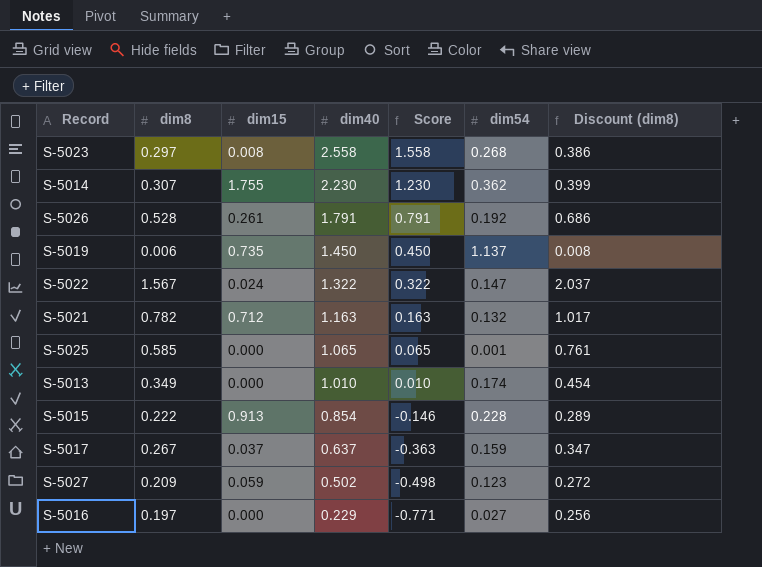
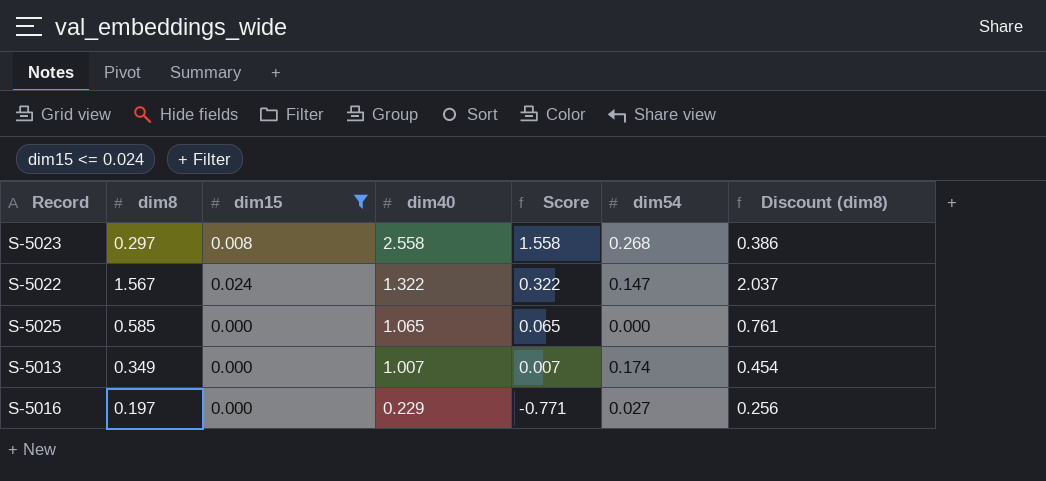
filter: none -> dim15 <= 0.024
S-5025 | dim54: 0.001 -> 0.000
S-5013 | dim40: 1.010 -> 1.007
S-5013 | Score: 0.010 -> 0.007

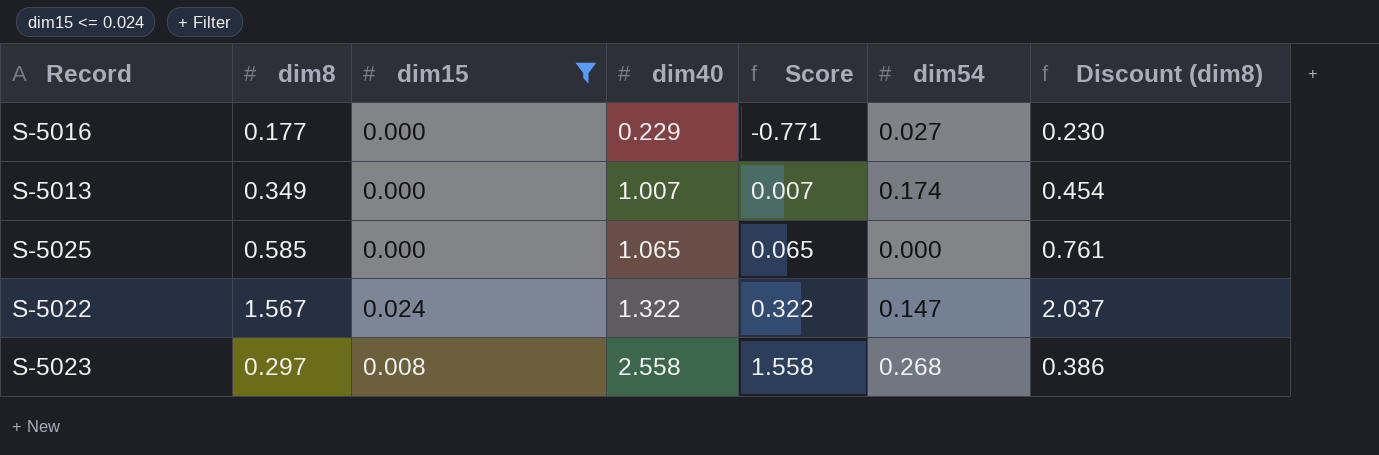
row order: dim40 descending -> dim40 ascending
S-5016 | dim8: 0.197 -> 0.177
S-5016 | Discount (dim8): 0.256 -> 0.230

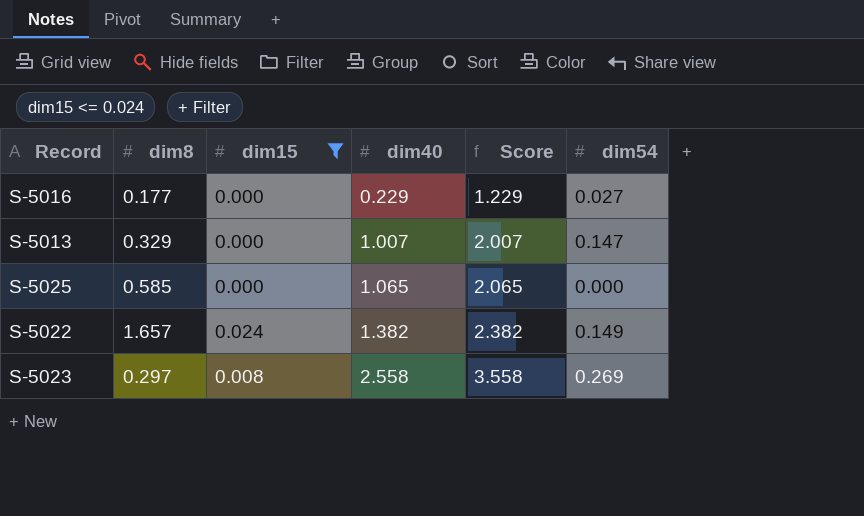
column Discount (dim8) | formula: [dim8] * 1.3 -> none
column Score | formula: [dim40] - 1 -> [dim40] + 1
S-5013 | dim8: 0.349 -> 0.329
S-5013 | dim54: 0.174 -> 0.147
S-5022 | dim8: 1.567 -> 1.657
S-5022 | dim40: 1.322 -> 1.382
S-5022 | dim54: 0.147 -> 0.149
S-5023 | dim54: 0.268 -> 0.269

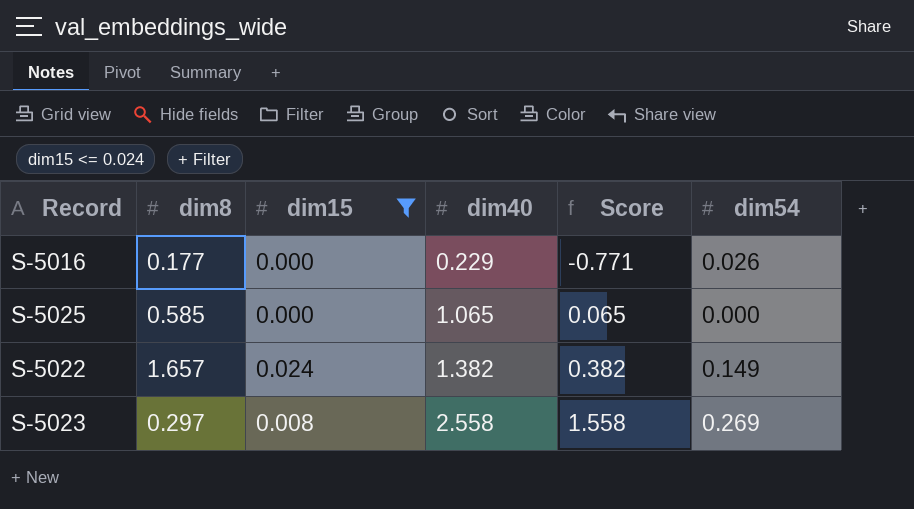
column Score | formula: [dim40] + 1 -> [dim40] - 1
row S-5013: 0.329 | 0.000 | 1.007 | 2.007 | 0.147 -> none
S-5016 | dim54: 0.027 -> 0.026

